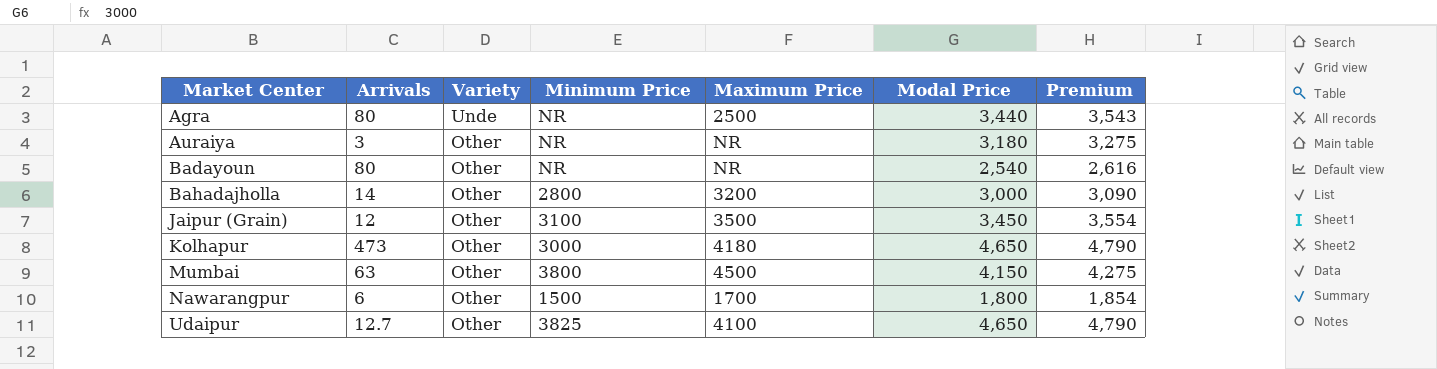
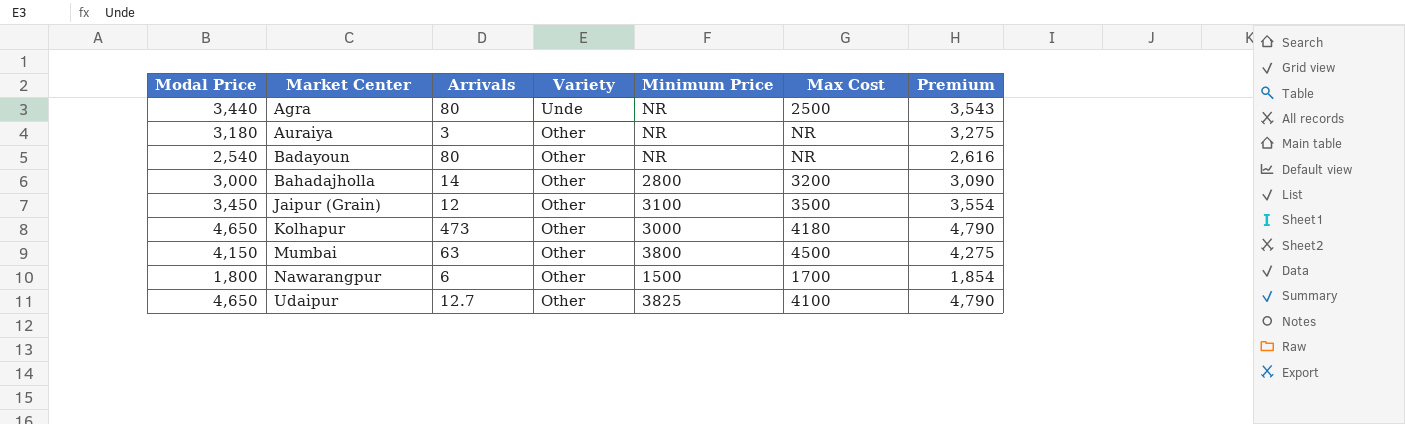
column Modal Price | position: 6 -> 1
column name: Maximum Price -> Max Cost

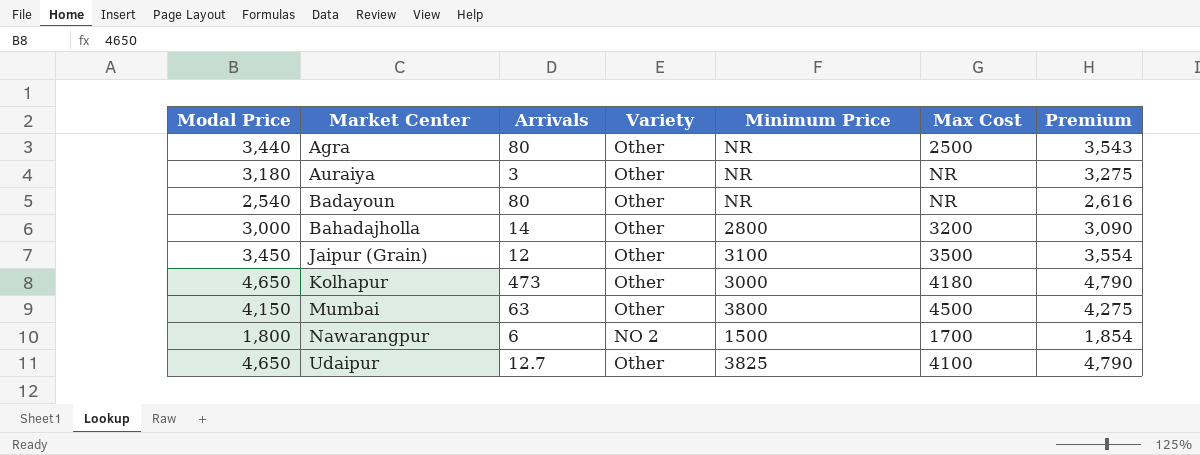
Agra | Variety: Unde -> Other
Nawarangpur | Variety: Other -> NO 2

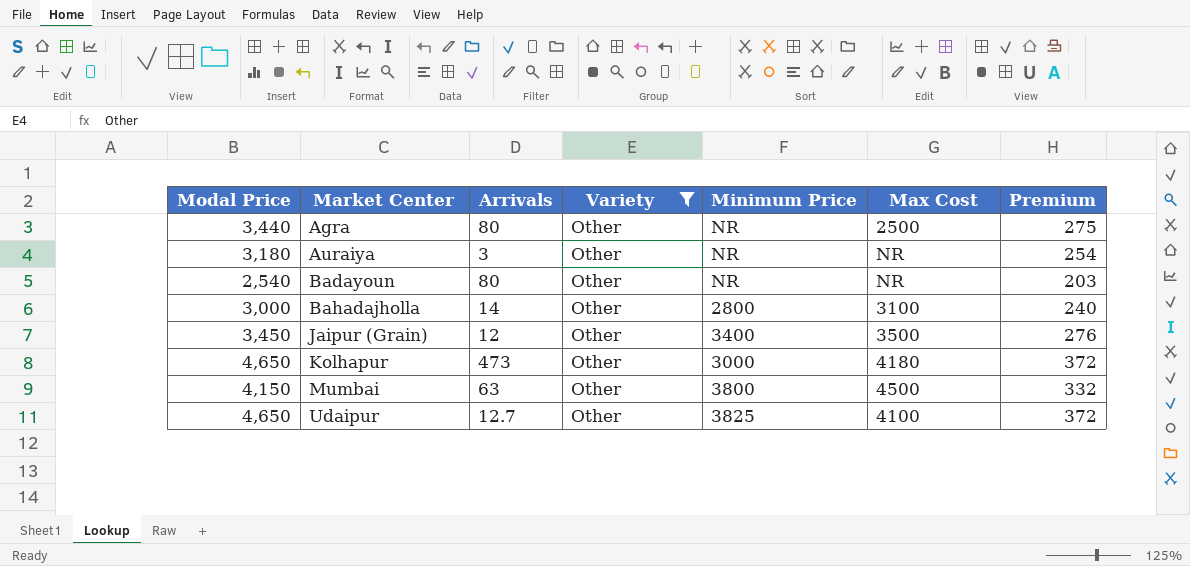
filter: none -> Variety = Other
column Premium | formula: [Modal Price] * 1.03 -> [Modal Price] * 0.08
Bahadajholla | Max Cost: 3200 -> 3100
Jaipur (Grain) | Minimum Price: 3100 -> 3400

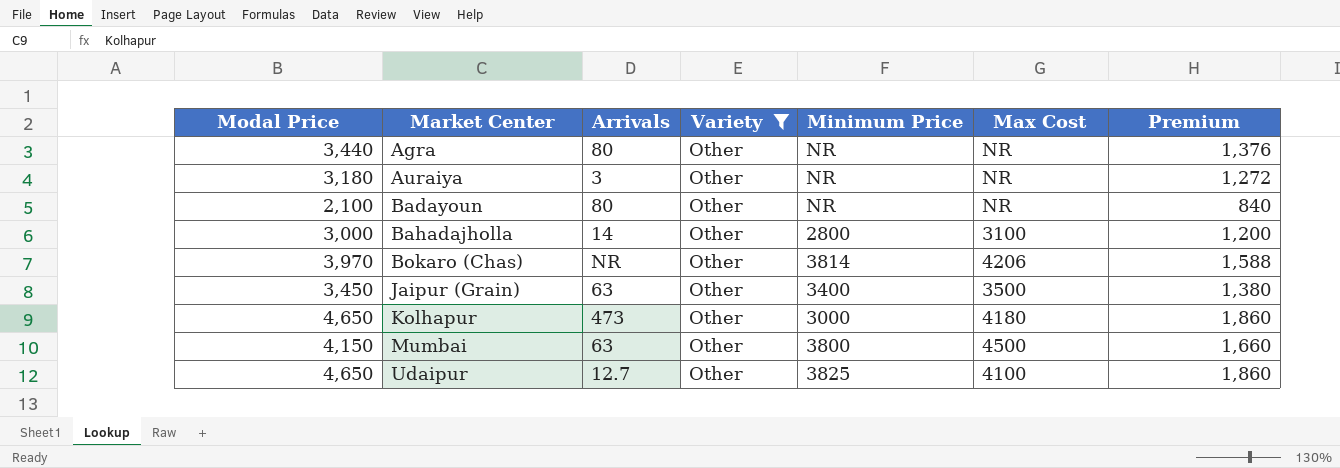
column Premium | formula: [Modal Price] * 0.08 -> [Modal Price] * 0.4
Agra | Max Cost: 2500 -> NR
Badayoun | Modal Price: 2,540 -> 2,100
row Bokaro (Chas): none -> 3,970 | NR | Other | 3814 | 4206 | 1,588
Jaipur (Grain) | Arrivals: 12 -> 63

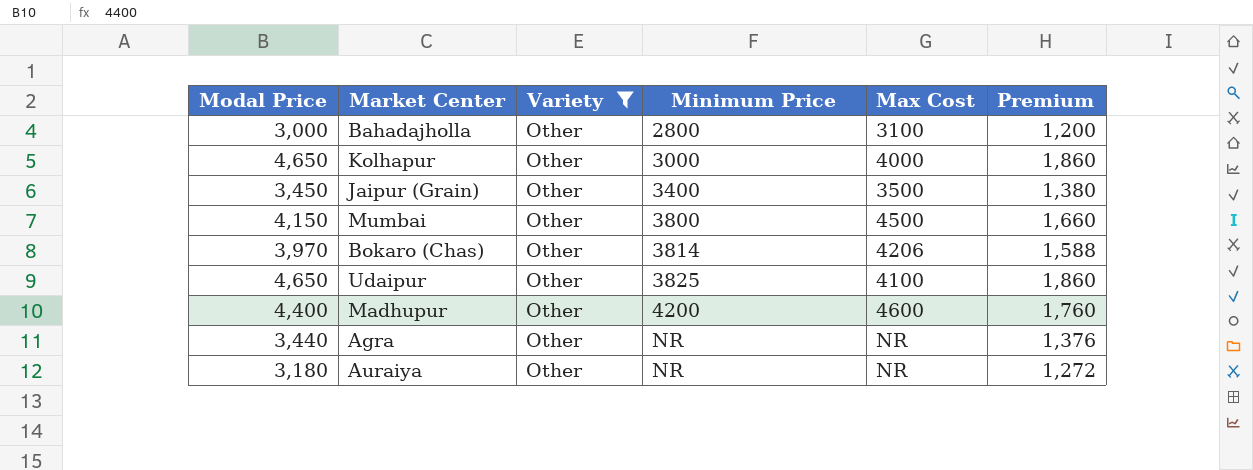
row order: Market Center ascending -> Minimum Price ascending
column Arrivals | position: 3 -> none
row Badayoun: 2,100 | 80 | Other | NR | NR | 840 -> none
Kolhapur | Max Cost: 4180 -> 4000
row Madhupur: none -> 4,400 | Other | 4200 | 4600 | 1,760

